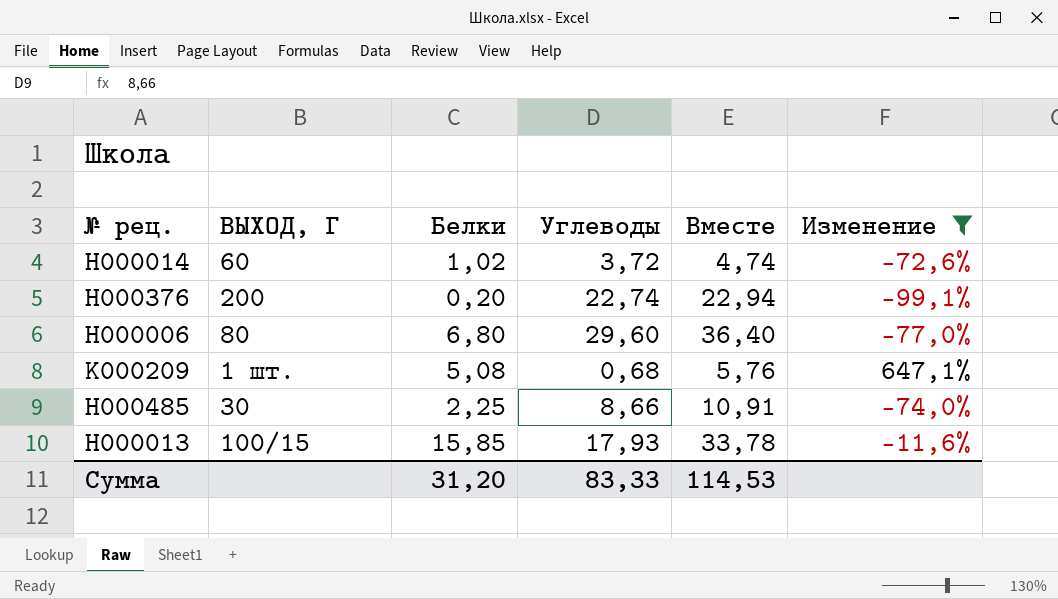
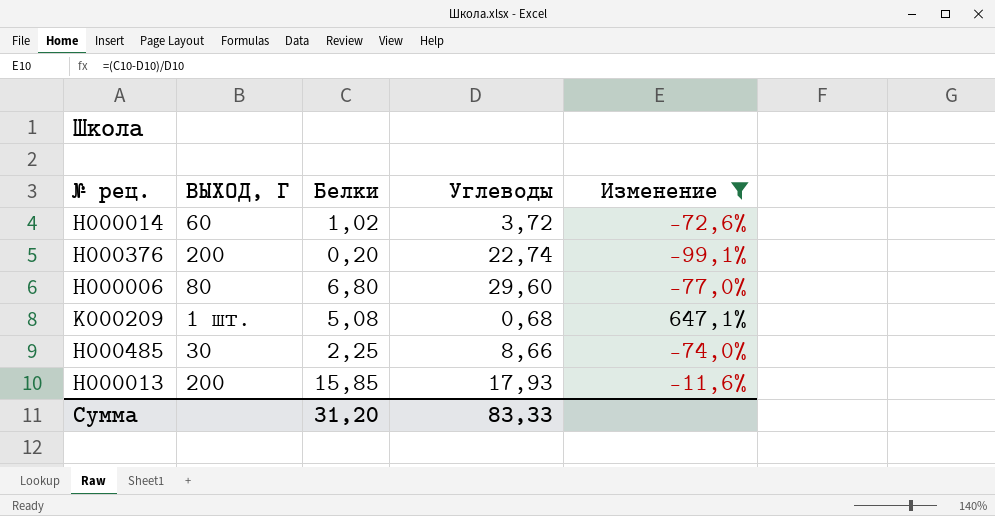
column Вместе | formula: [Белки] + [Углеводы] -> none
Н000013 | ВЫХОД, Г: 100/15 -> 200

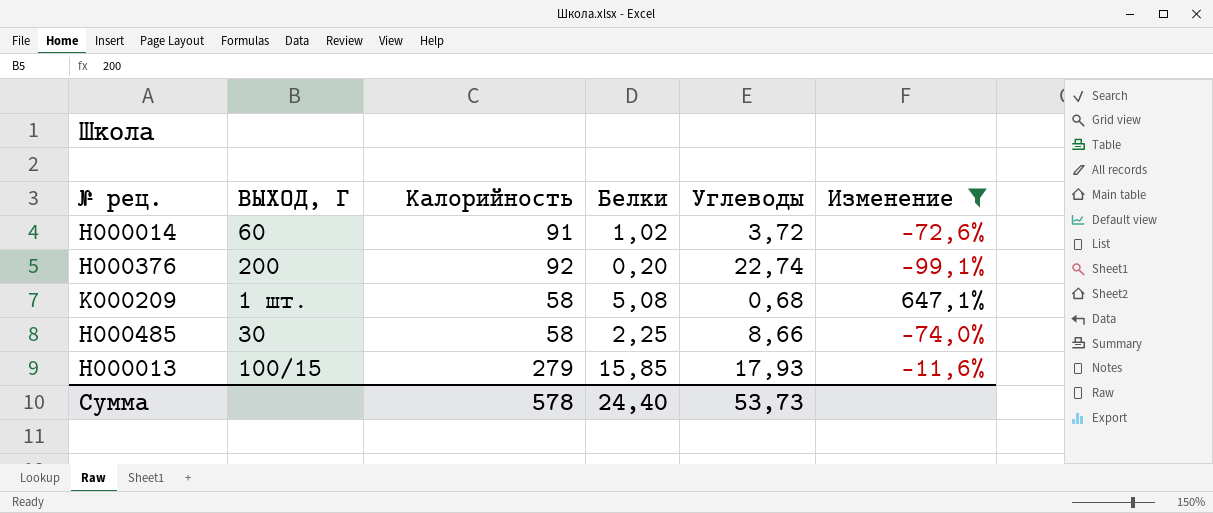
column Калорийность | position: none -> 3
row Н000006: 80 | 6,80 | 29,60 | -77,0% -> none
Н000013 | ВЫХОД, Г: 200 -> 100/15
Сумма | Белки: 31,20 -> 24,40
Сумма | Углеводы: 83,33 -> 53,73

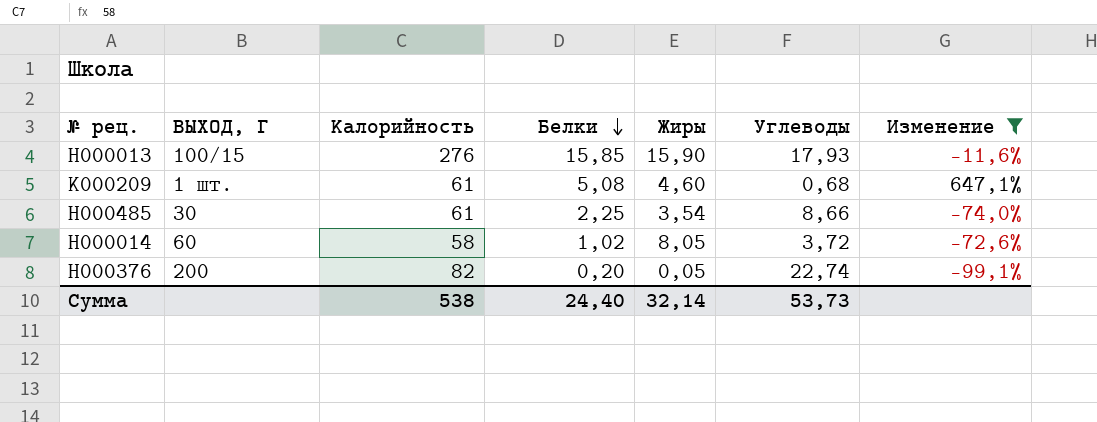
row order: none -> Белки descending
column Жиры | position: none -> 5
Н000013 | Калорийность: 279 -> 276
К000209 | Калорийность: 58 -> 61
Н000485 | Калорийность: 58 -> 61
Н000014 | Калорийность: 91 -> 58
Н000376 | Калорийность: 92 -> 82
Сумма | Калорийность: 578 -> 538

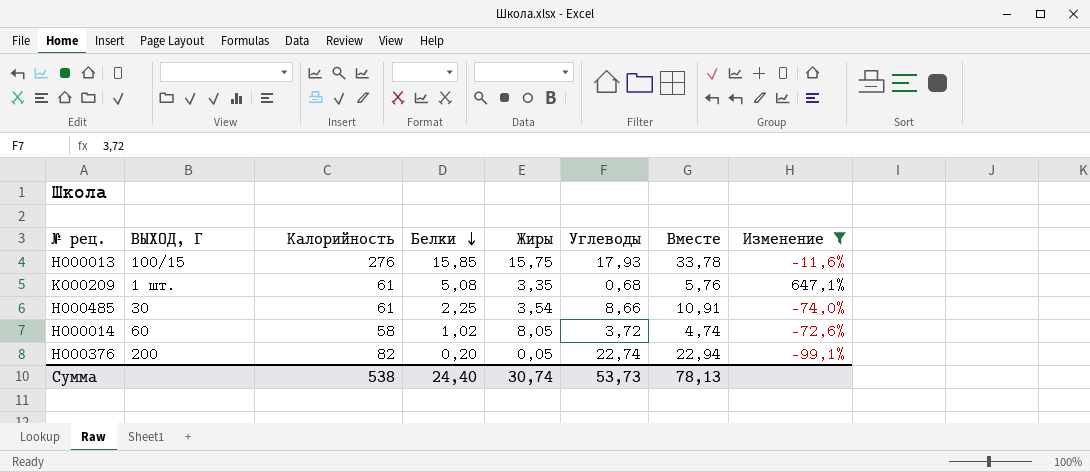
column Вместе | formula: none -> [Белки] + [Углеводы]
Н000013 | Жиры: 15,90 -> 15,75
К000209 | Жиры: 4,60 -> 3,35
Сумма | Жиры: 32,14 -> 30,74

